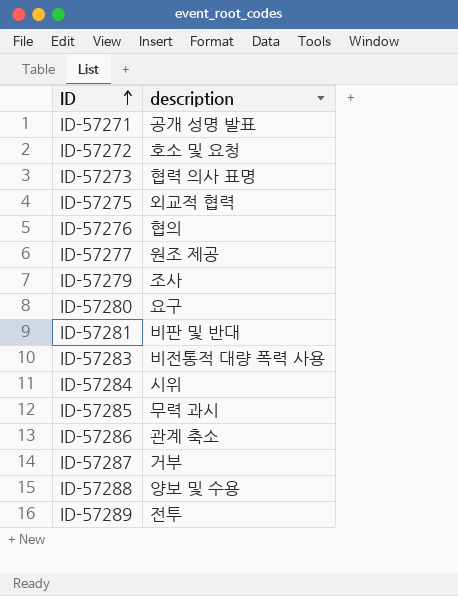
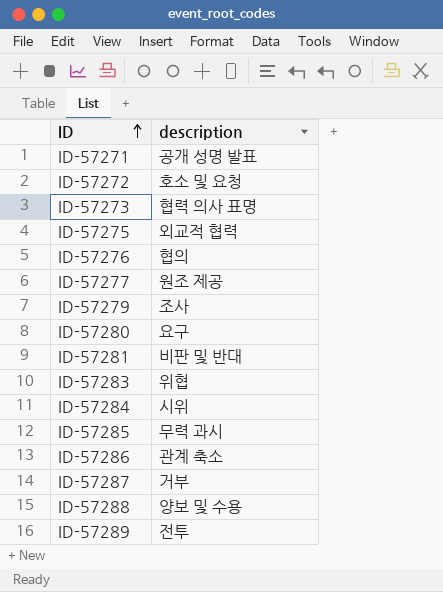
ID-57283 | description: 비전통적 대량 폭력 사용 -> 위협

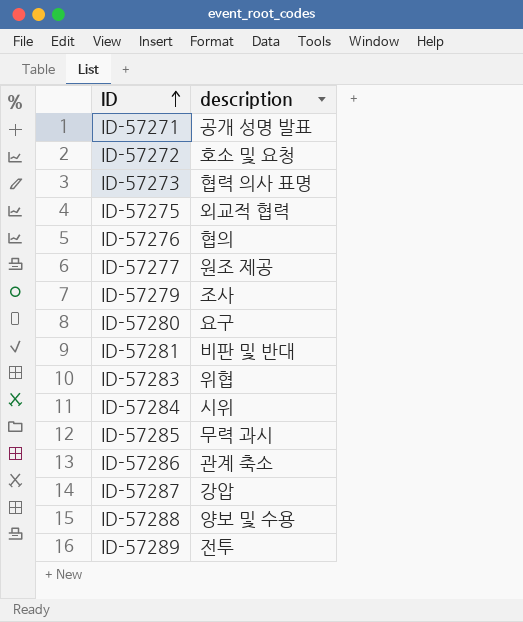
ID-57287 | description: 거부 -> 강압

